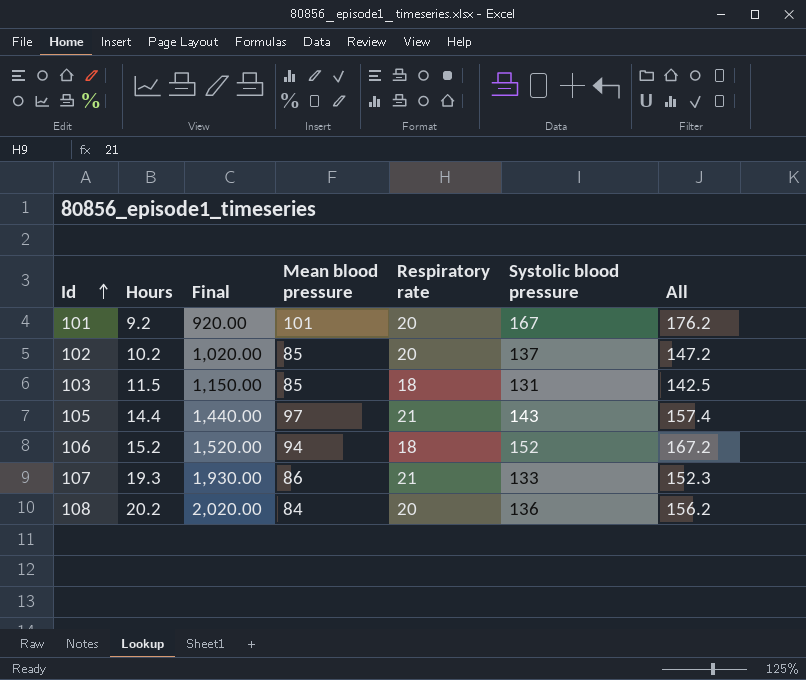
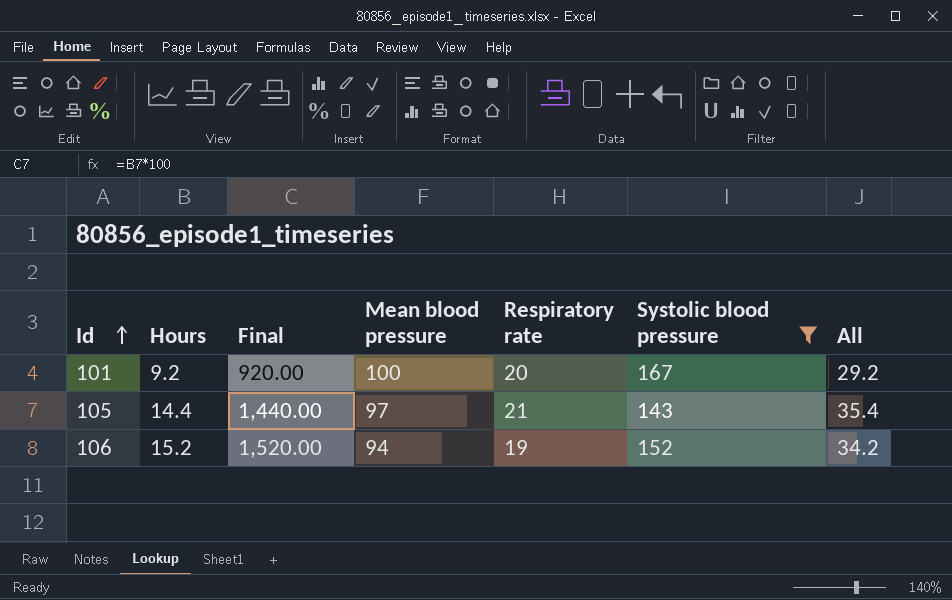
filter: none -> Systolic blood pressure >= 143
column All | formula: [Hours] + [Systolic blood pressure] -> [Hours] + [Respiratory rate]
101 | Mean blood pressure: 101 -> 100
106 | Respiratory rate: 18 -> 19

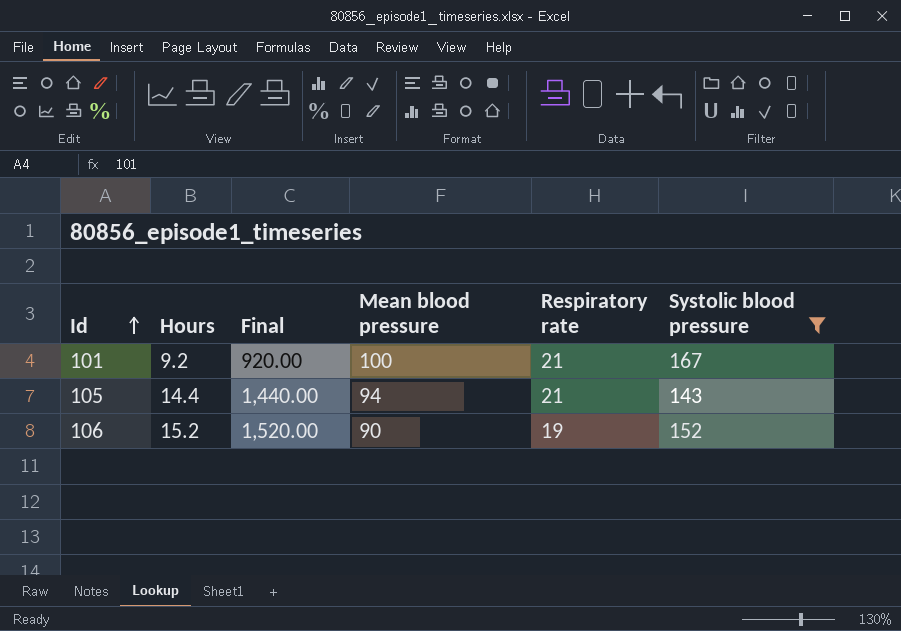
column All | formula: [Hours] + [Respiratory rate] -> none
101 | Respiratory rate: 20 -> 21
105 | Mean blood pressure: 97 -> 94
106 | Mean blood pressure: 94 -> 90

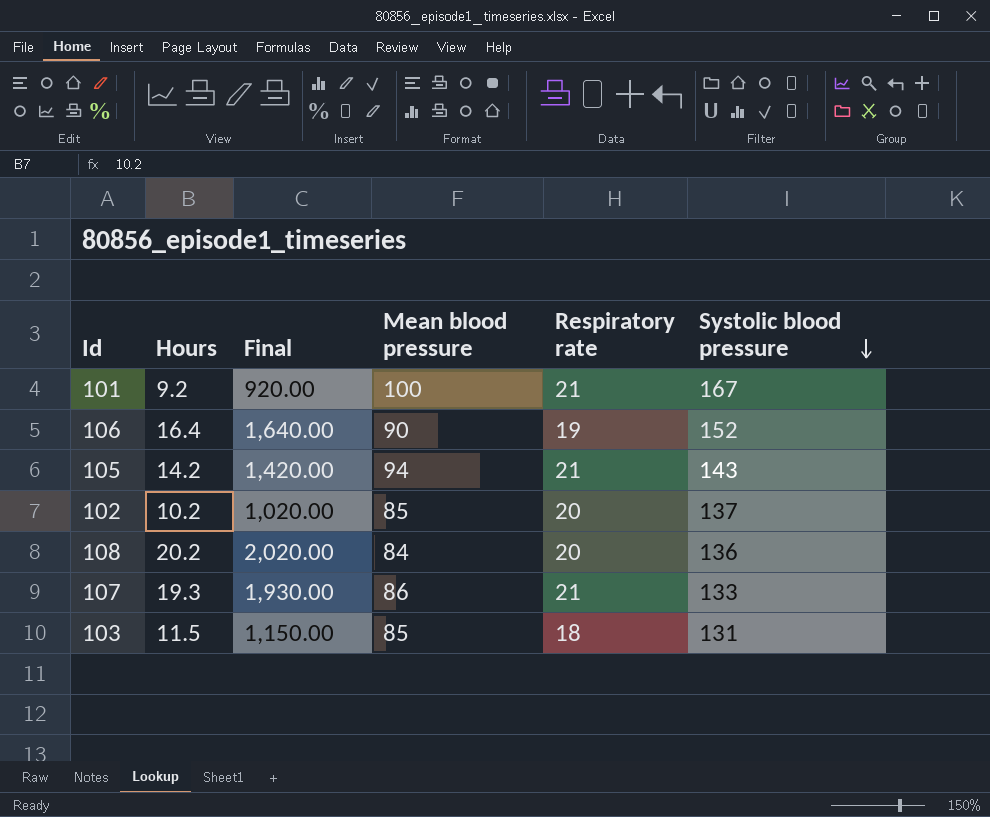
filter: Systolic blood pressure >= 143 -> none
row order: Id ascending -> Systolic blood pressure descending
106 | Hours: 15.2 -> 16.4
106 | Final: 1,520.00 -> 1,640.00
105 | Hours: 14.4 -> 14.2
105 | Final: 1,440.00 -> 1,420.00

